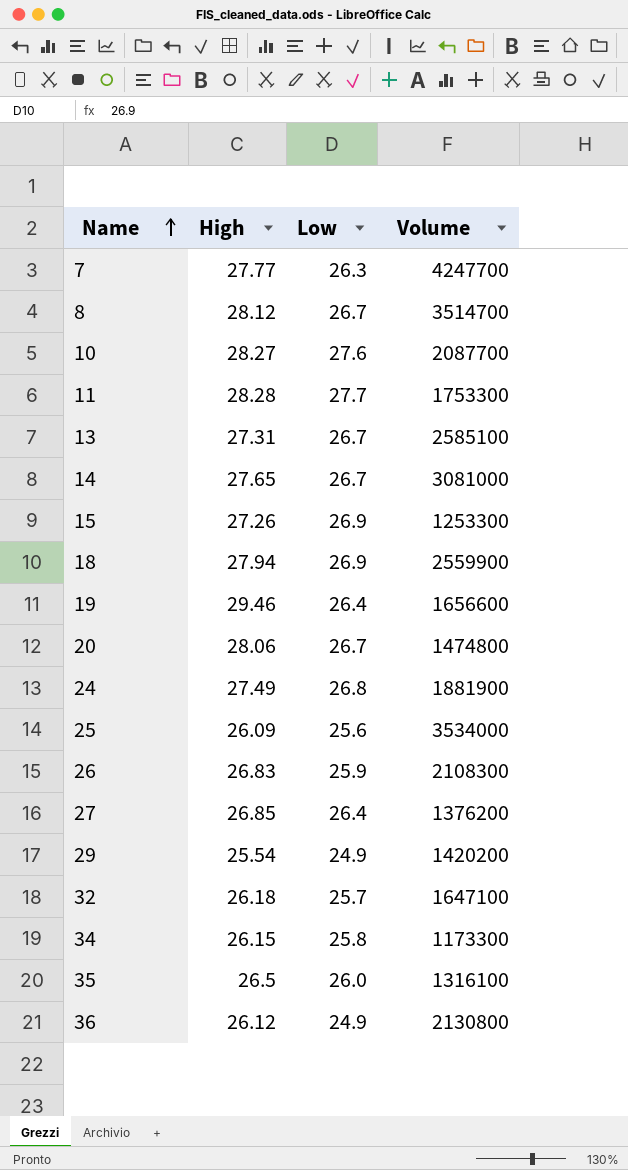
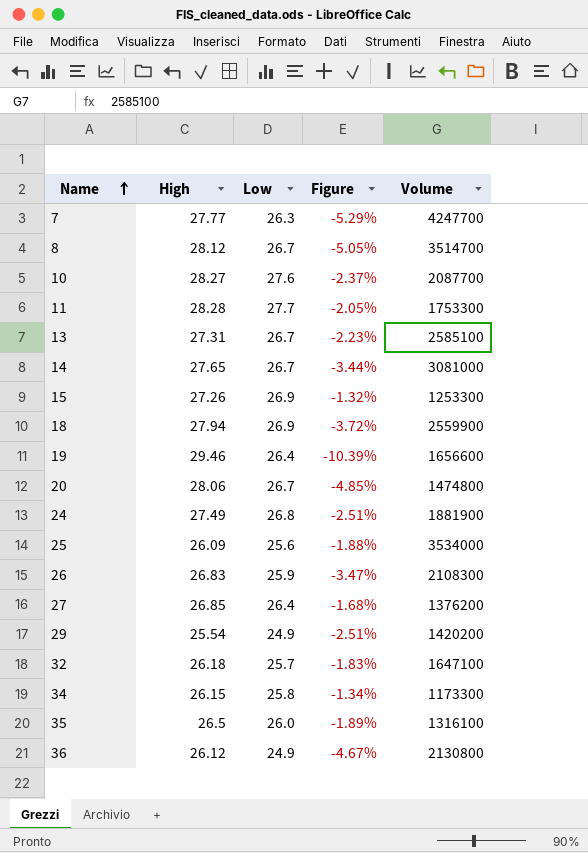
column Figure | formula: none -> ([Low] - [High]) / [High]

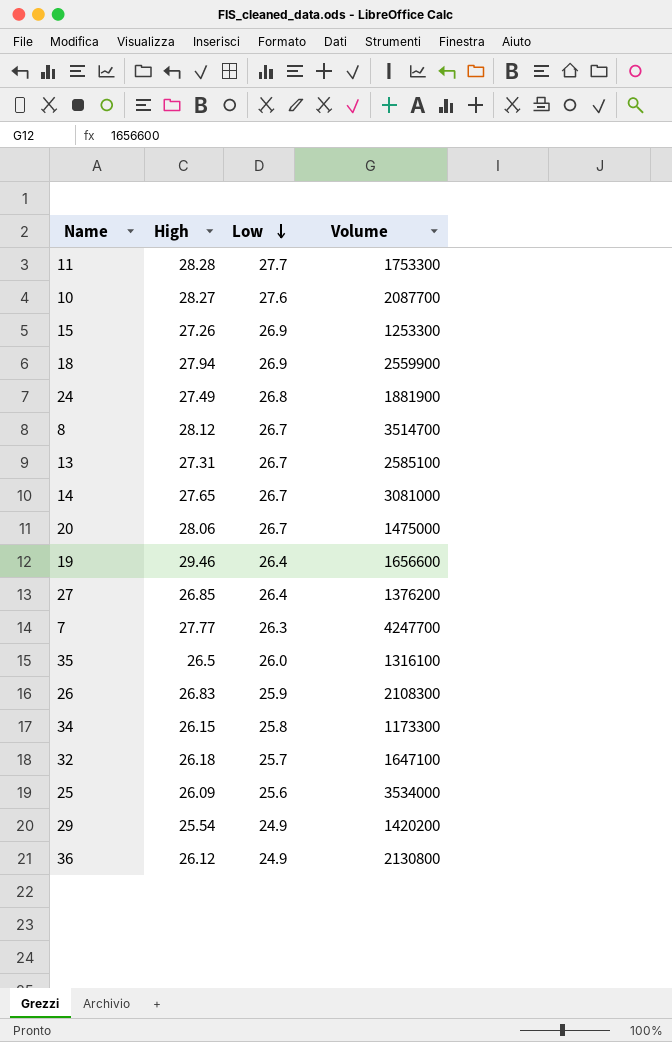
row order: Name ascending -> Low descending
column Figure | formula: ([Low] - [High]) / [High] -> none
20 | Volume: 1474800 -> 1475000

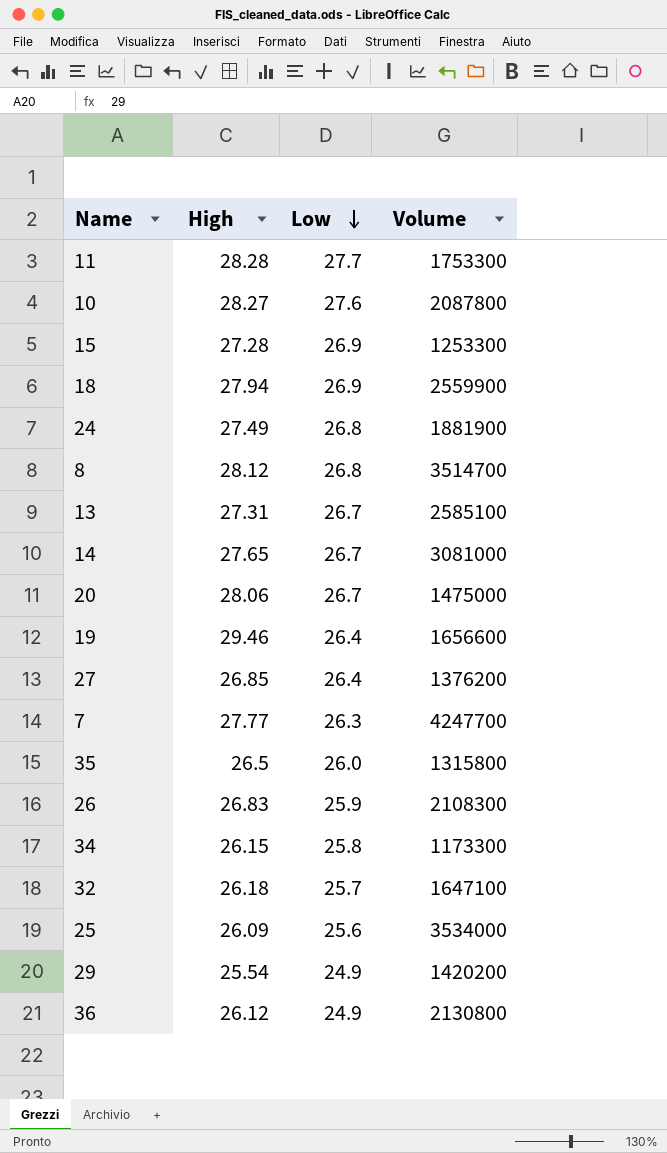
10 | Volume: 2087700 -> 2087800
15 | High: 27.26 -> 27.28
8 | Low: 26.7 -> 26.8
35 | Volume: 1316100 -> 1315800

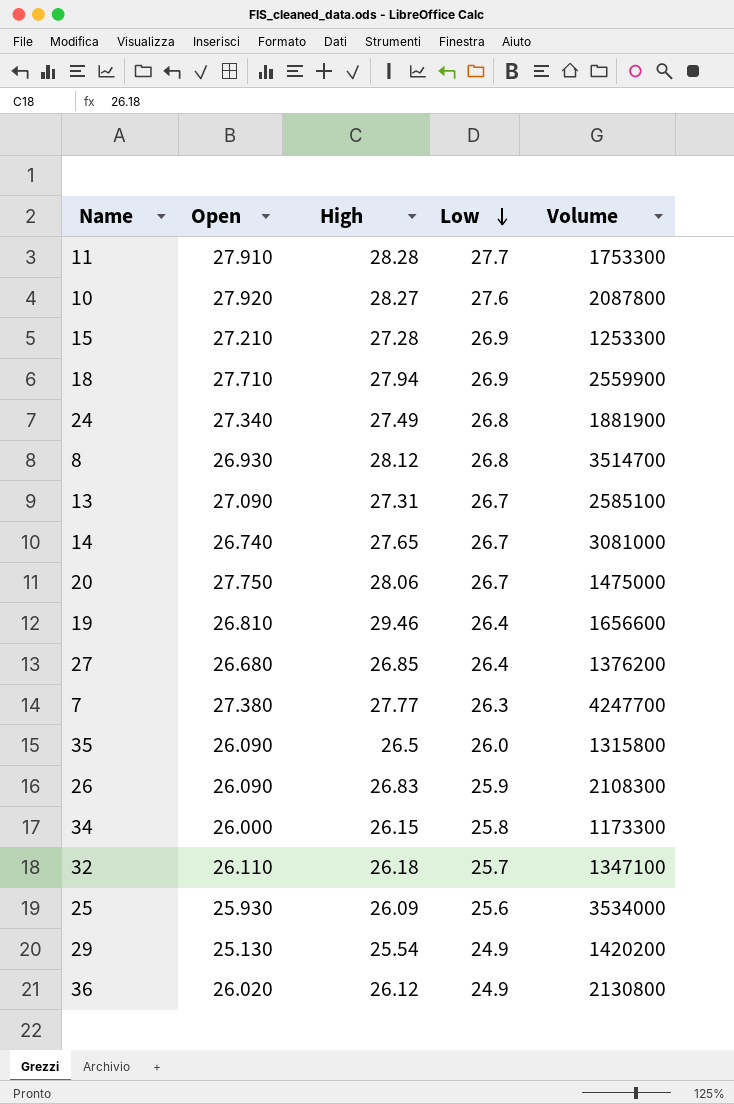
column Open | position: none -> 2
32 | Volume: 1647100 -> 1347100

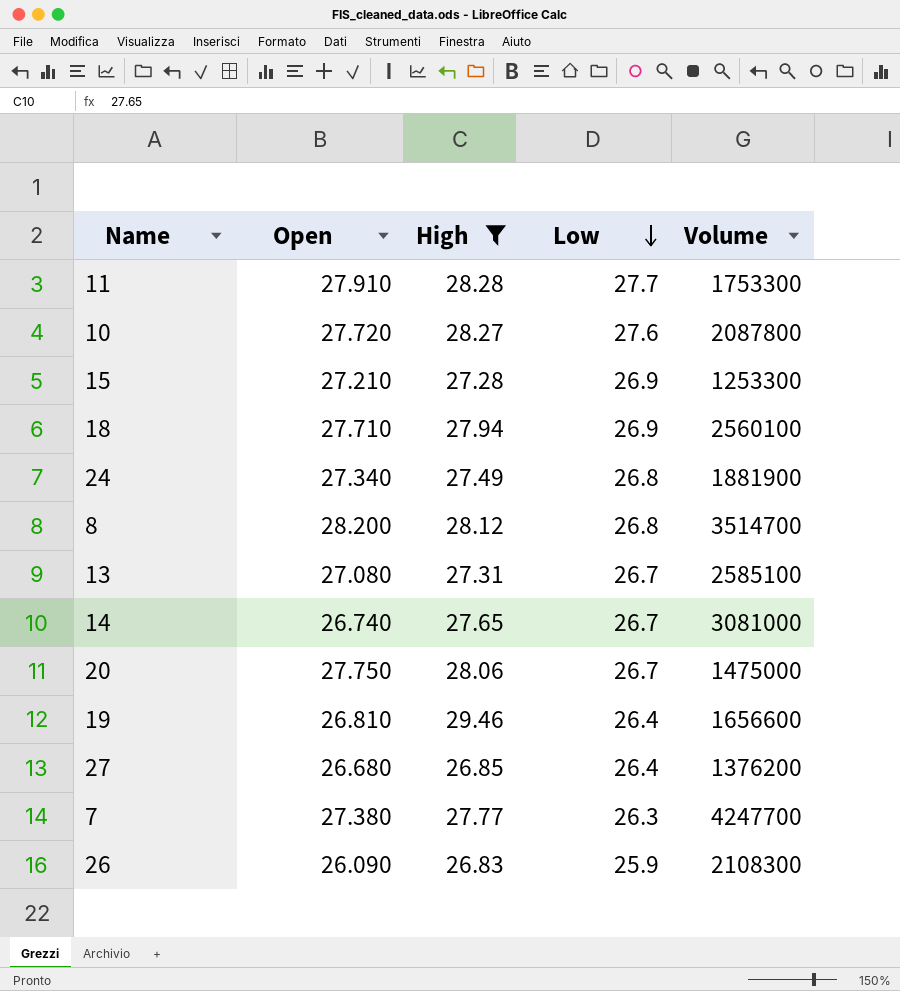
filter: none -> High >= 26.83
10 | Open: 27.920 -> 27.720
18 | Volume: 2559900 -> 2560100
8 | Open: 26.930 -> 28.200
13 | Open: 27.090 -> 27.080

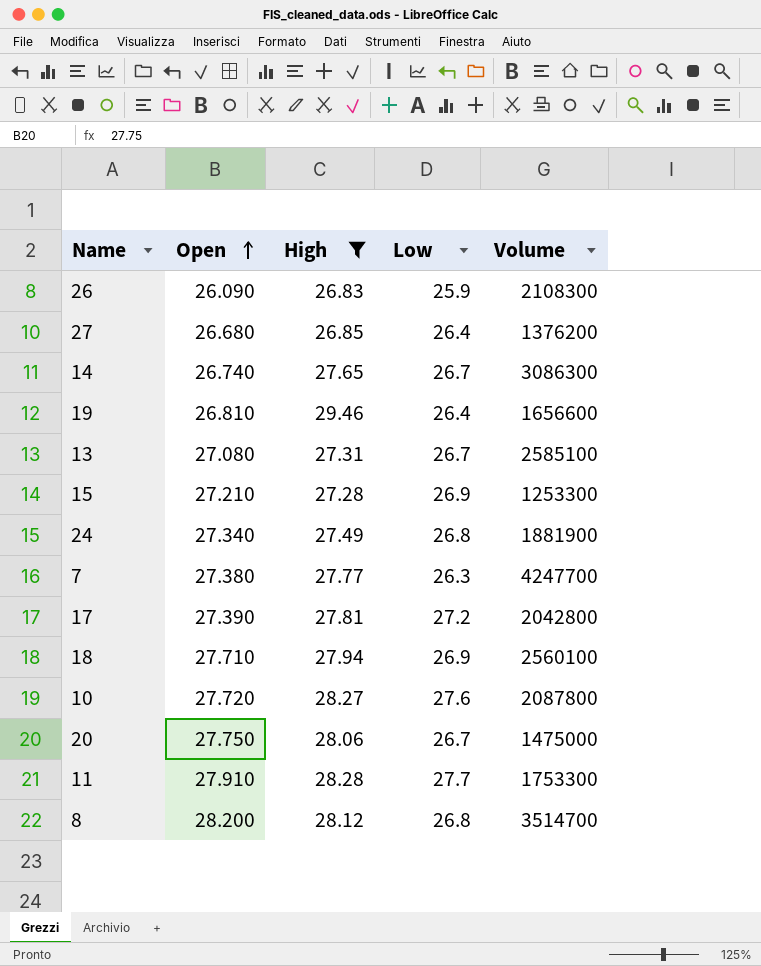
row order: Low descending -> Open ascending
14 | Volume: 3081000 -> 3086300
row 17: none -> 27.390 | 27.81 | 27.2 | 2042800

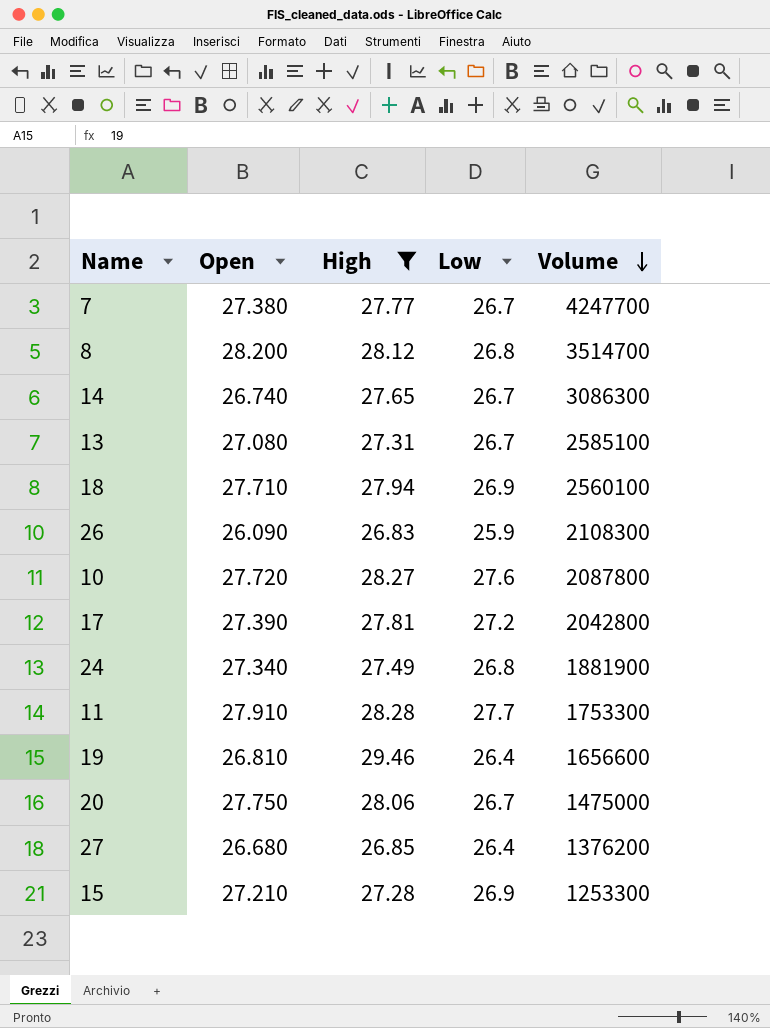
row order: Open ascending -> Volume descending
7 | Low: 26.3 -> 26.7

